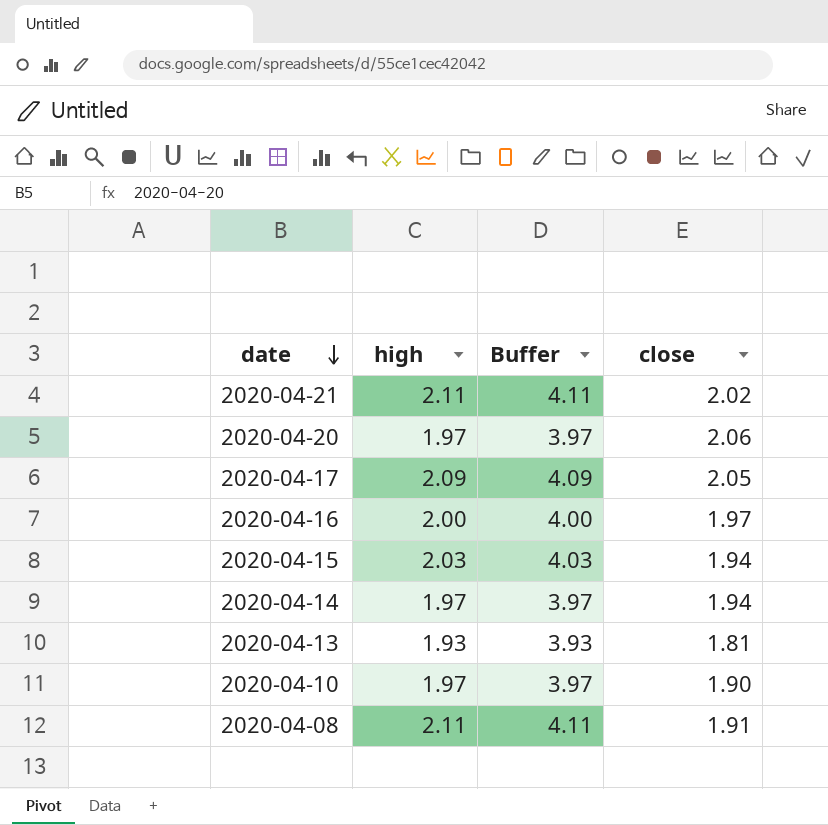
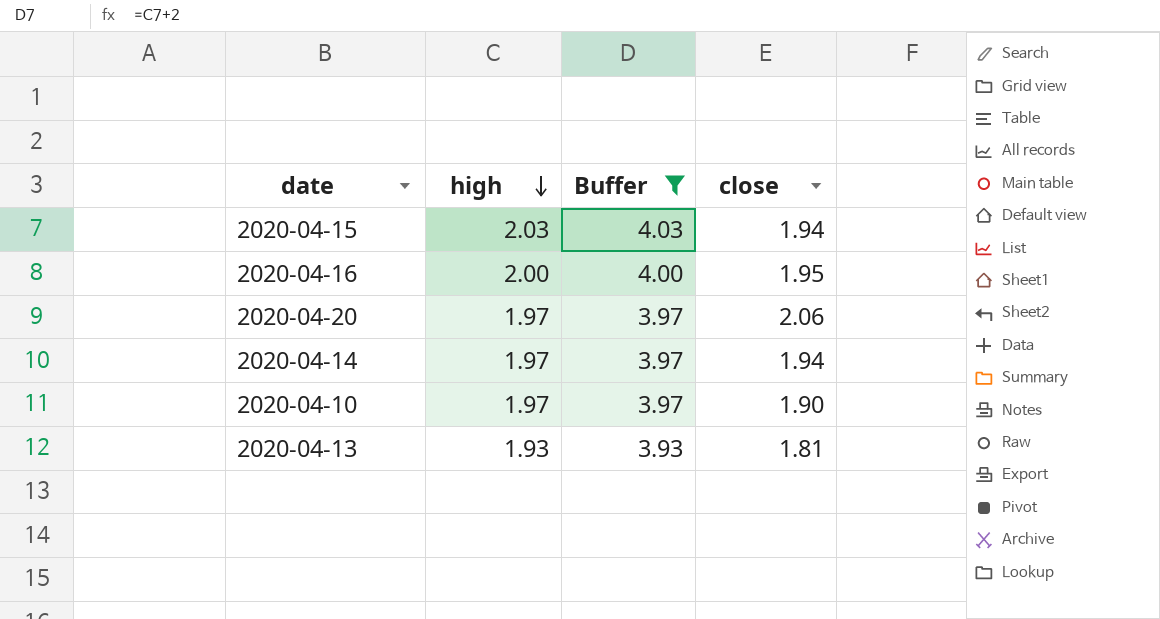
filter: none -> Buffer <= 4.03
row order: date descending -> high descending
2020-04-16 | close: 1.97 -> 1.95

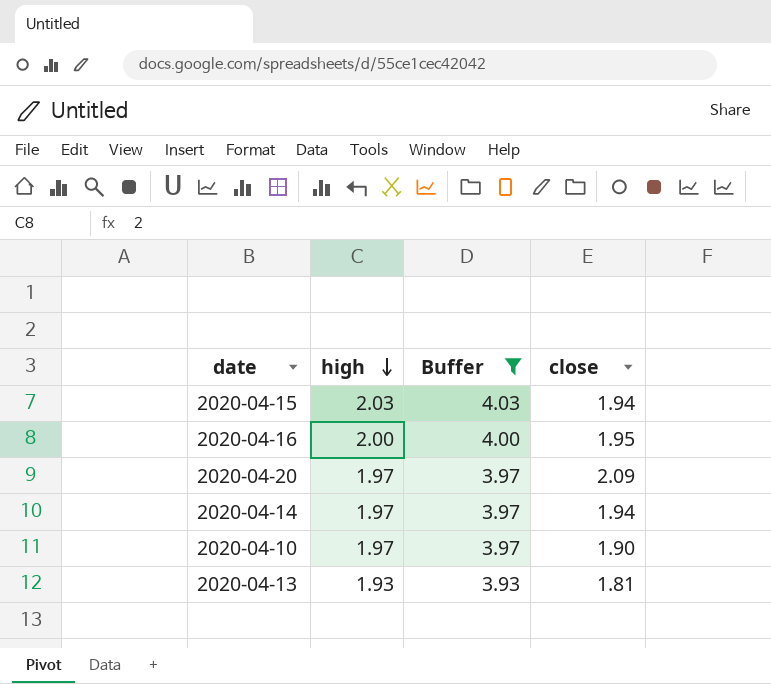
2020-04-20 | close: 2.06 -> 2.09

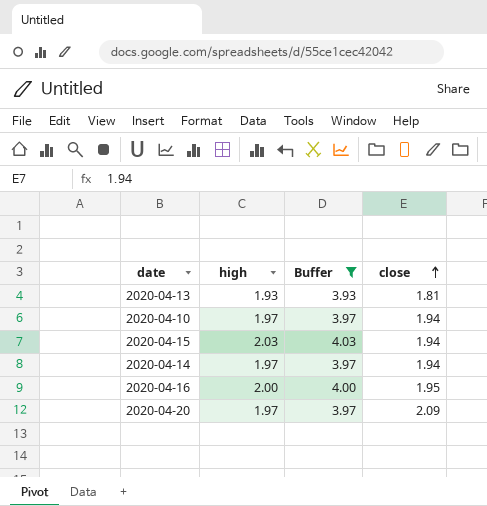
row order: high descending -> close ascending
2020-04-10 | close: 1.90 -> 1.94

